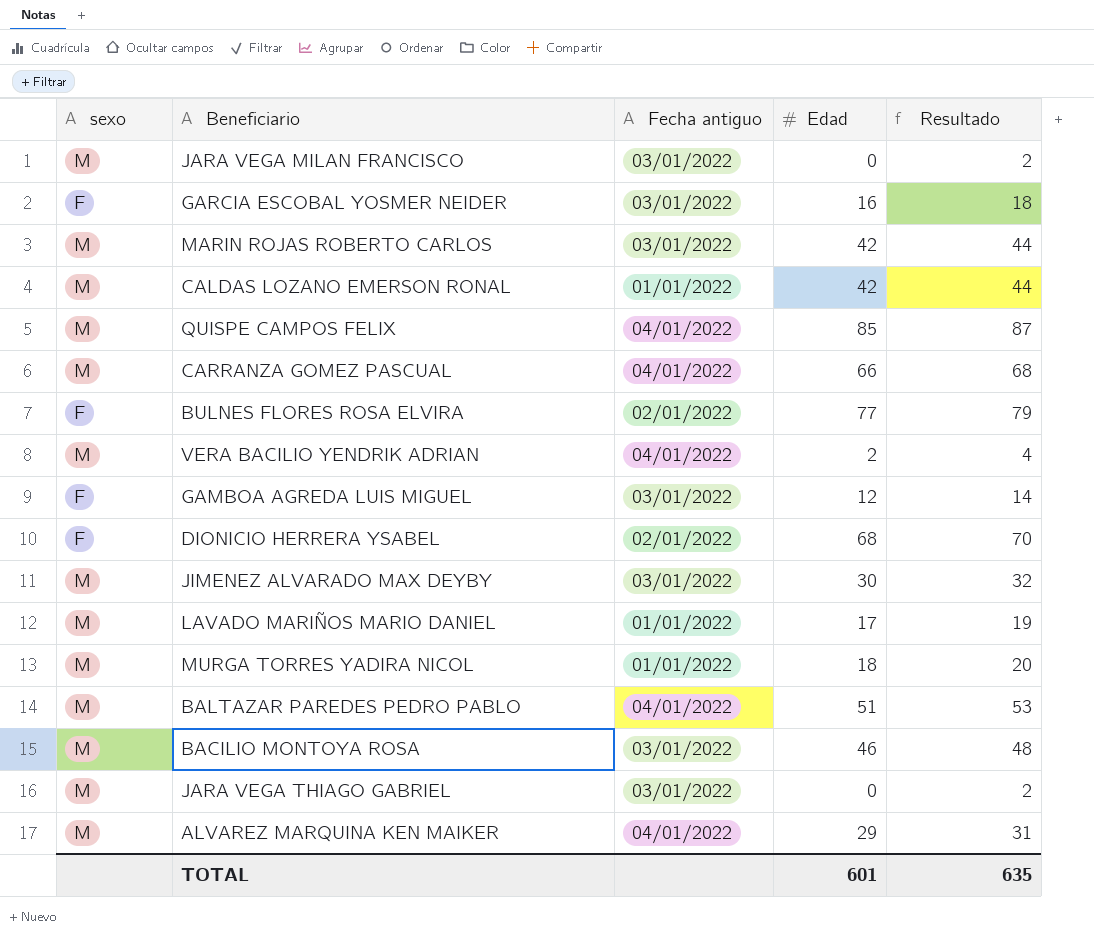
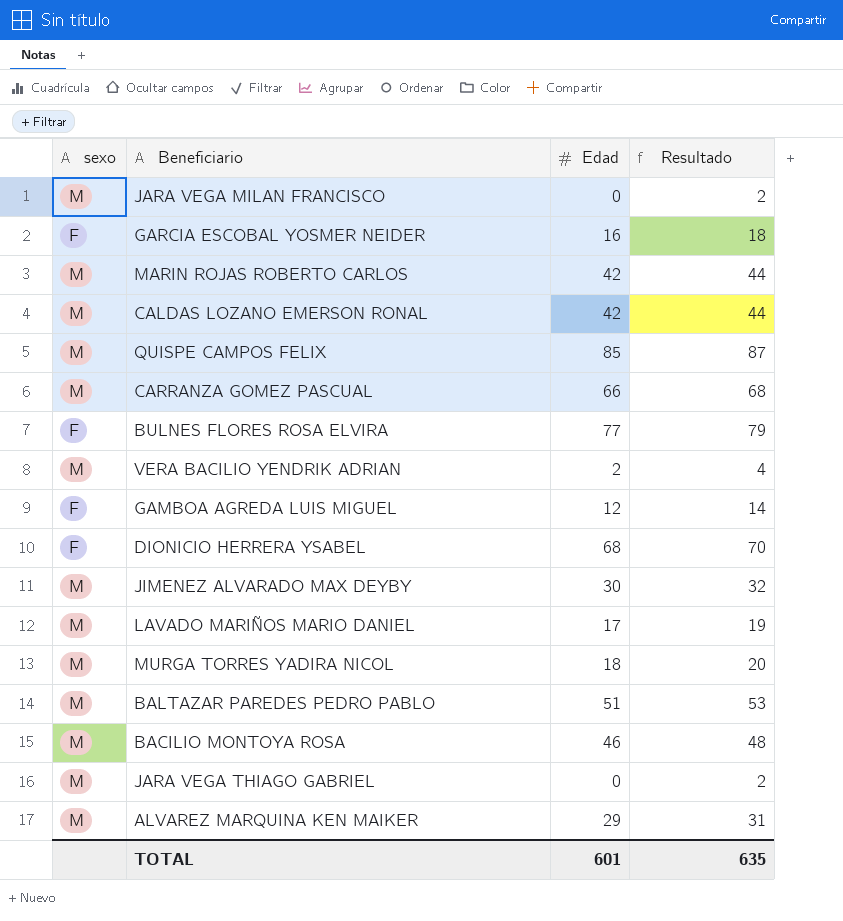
column Fecha antiguo | position: 3 -> none

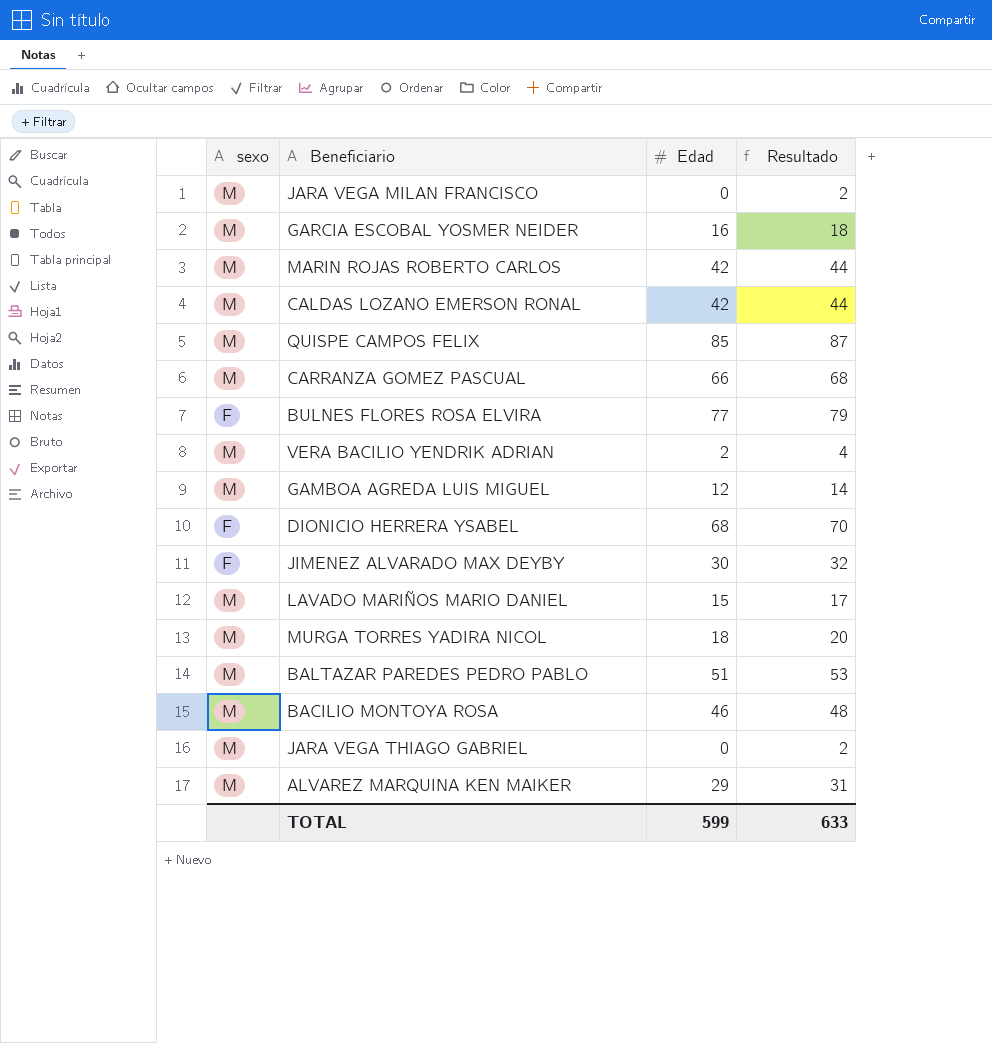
GARCIA ESCOBAL YOSMER NEIDER | sexo: F -> M
GAMBOA AGREDA LUIS MIGUEL | sexo: F -> M
JIMENEZ ALVARADO MAX DEYBY | sexo: M -> F
LAVADO MARIÑOS MARIO DANIEL | Edad: 17 -> 15
LAVADO MARIÑOS MARIO DANIEL | Resultado: 19 -> 17
TOTAL | Edad: 601 -> 599
TOTAL | Resultado: 635 -> 633

